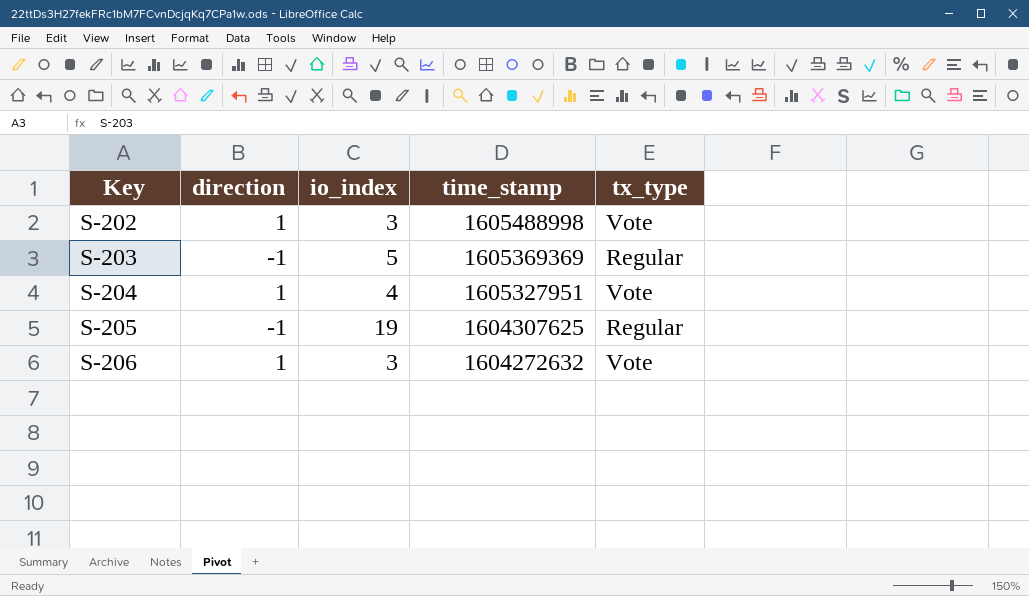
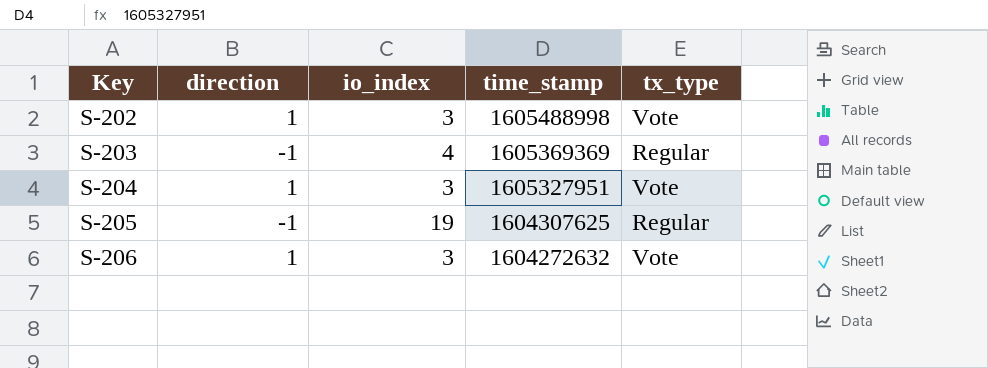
S-203 | io_index: 5 -> 4
S-204 | io_index: 4 -> 3

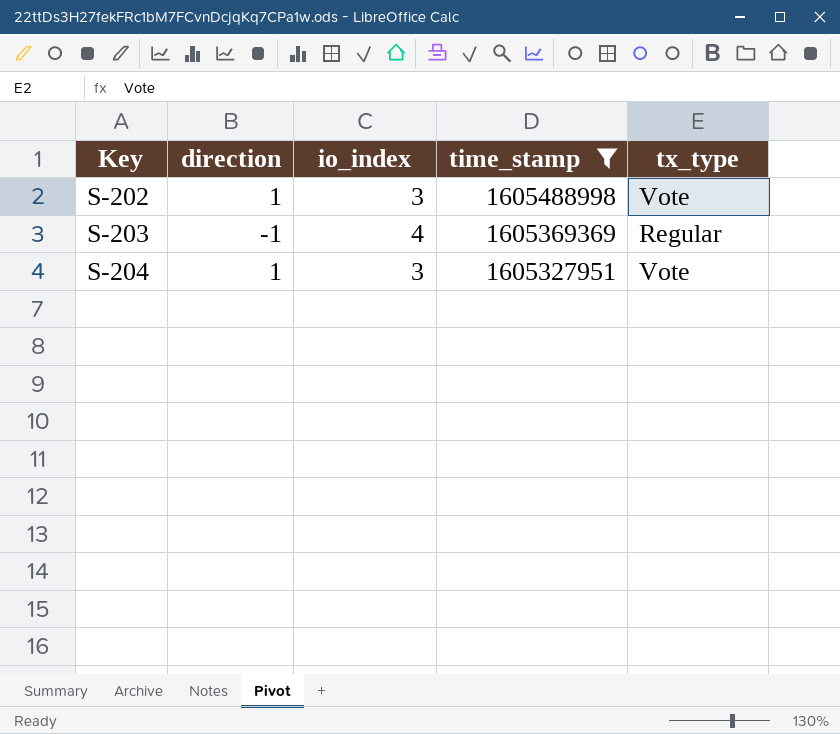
filter: none -> time_stamp >= 1605327951

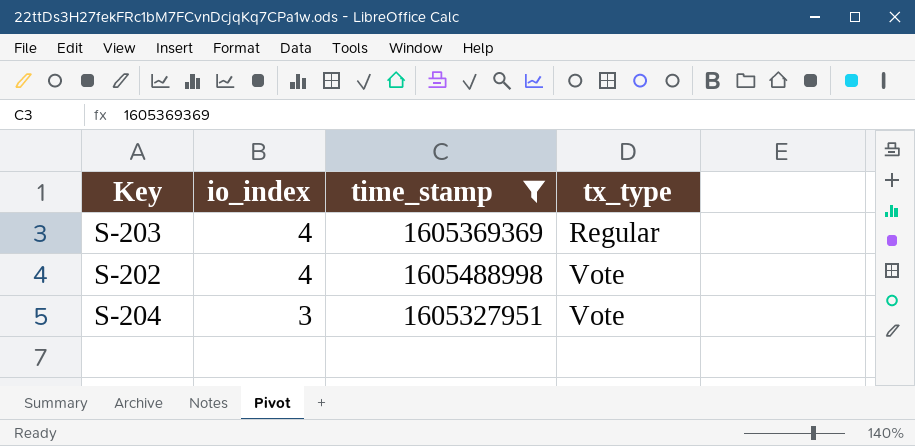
row order: Key ascending -> io_index descending
column direction | position: 2 -> none
S-202 | io_index: 3 -> 4

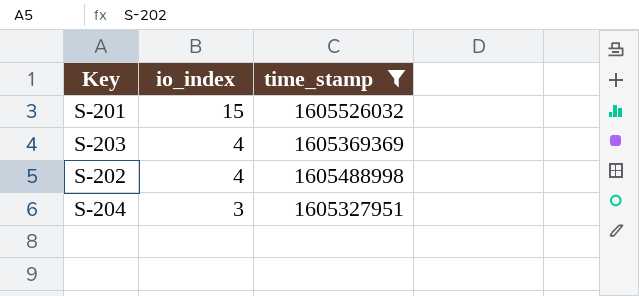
column tx_type | position: 4 -> none
row S-201: none -> 15 | 1605526032

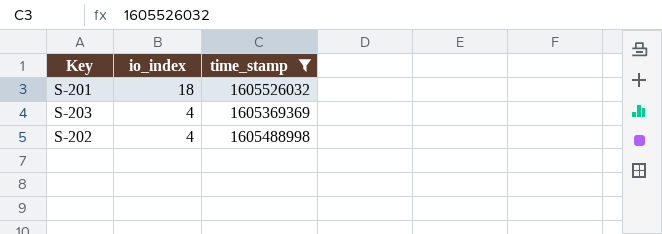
row S-204: 3 | 1605327951 -> none
S-201 | io_index: 15 -> 18

